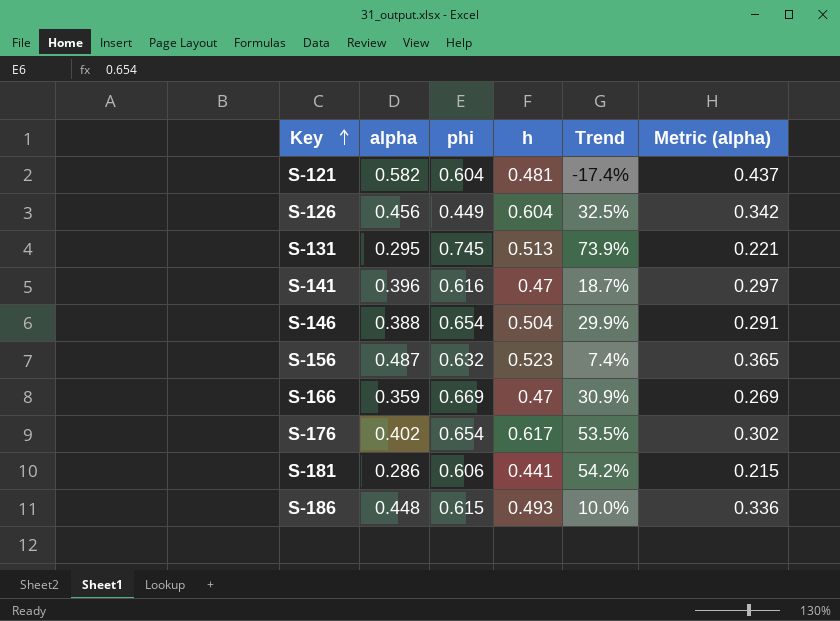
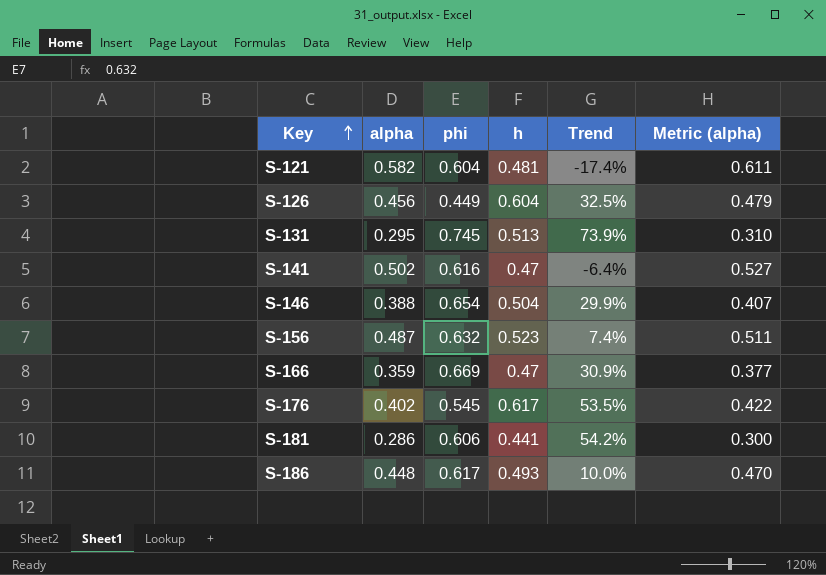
column Metric (alpha) | formula: [alpha] * 0.75 -> [alpha] * 1.05
S-141 | alpha: 0.396 -> 0.502
S-141 | Trend: 18.7% -> -6.4%
S-176 | phi: 0.654 -> 0.545
S-186 | phi: 0.615 -> 0.617

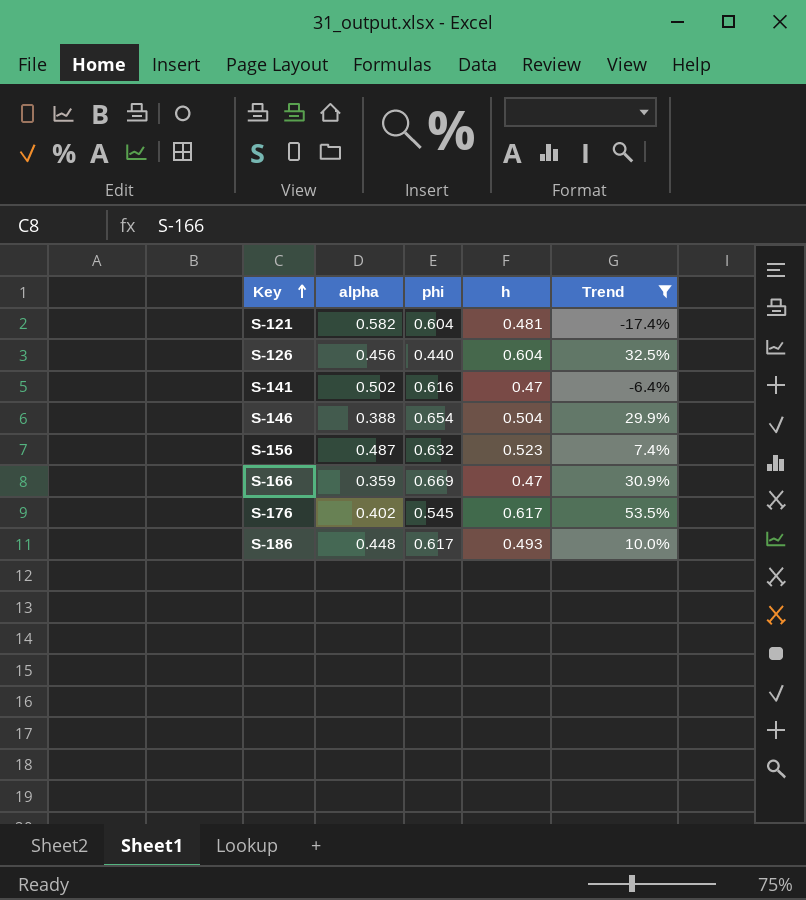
filter: none -> Trend <= 53.5%
column Metric (alpha) | formula: [alpha] * 1.05 -> none
S-126 | phi: 0.449 -> 0.440

